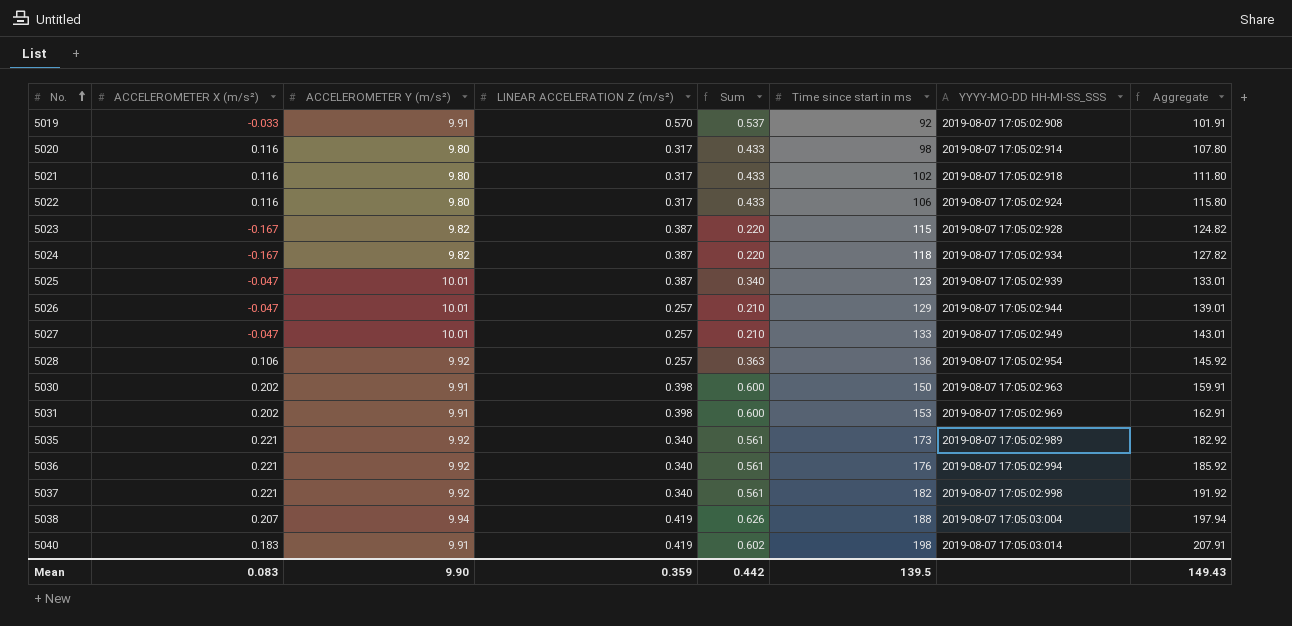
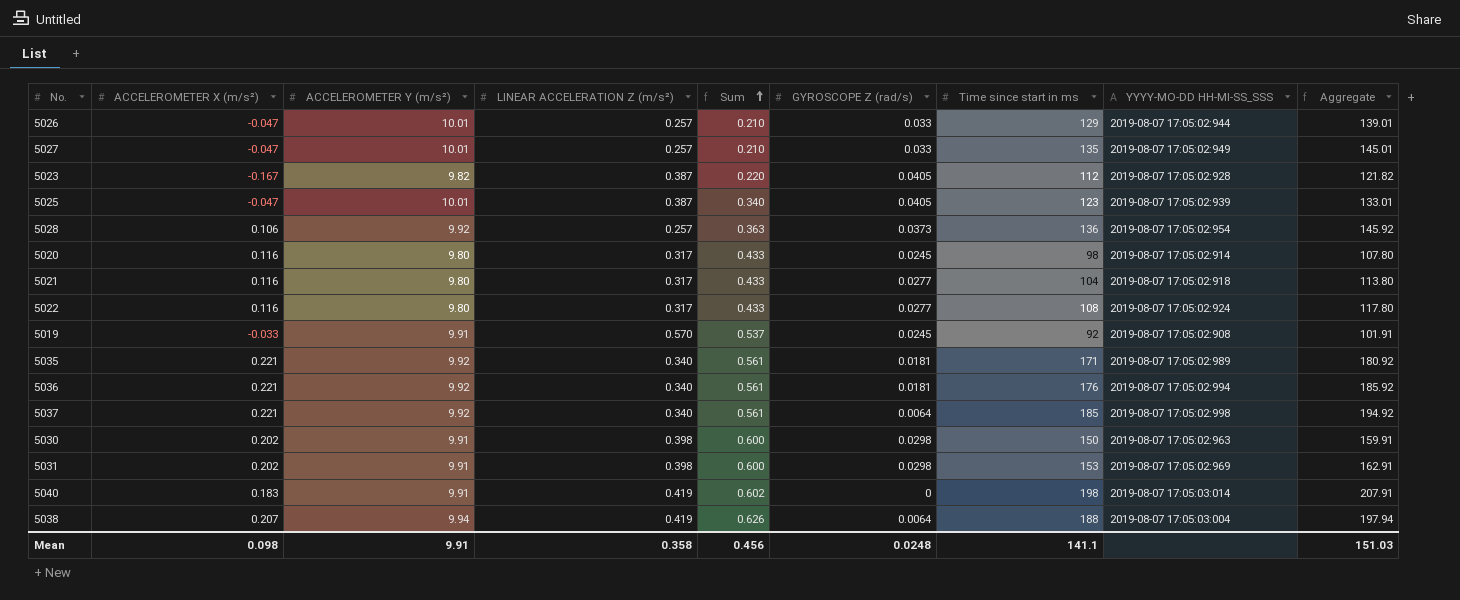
row order: No. ascending -> Sum ascending
column GYROSCOPE Z (rad/s) | position: none -> 6
row 5024: -0.167 | 9.82 | 0.387 | 0.220 | 118 | 2019-08-07 17:05:02:934 | 127.82 -> none
5027 | Time since start in ms: 133 -> 135
5027 | Aggregate: 143.01 -> 145.01
5023 | Time since start in ms: 115 -> 112
5023 | Aggregate: 124.82 -> 121.82
5021 | Time since start in ms: 102 -> 104
5021 | Aggregate: 111.80 -> 113.80
5022 | Time since start in ms: 106 -> 108
5022 | Aggregate: 115.80 -> 117.80
5035 | Time since start in ms: 173 -> 171
5035 | Aggregate: 182.92 -> 180.92
5037 | Time since start in ms: 182 -> 185
5037 | Aggregate: 191.92 -> 194.92
Mean | ACCELEROMETER X (m/s²): 0.083 -> 0.098
Mean | ACCELEROMETER Y (m/s²): 9.90 -> 9.91
Mean | LINEAR ACCELERATION Z (m/s²): 0.359 -> 0.358
Mean | Sum: 0.442 -> 0.456
Mean | Time since start in ms: 139.5 -> 141.1
Mean | Aggregate: 149.43 -> 151.03

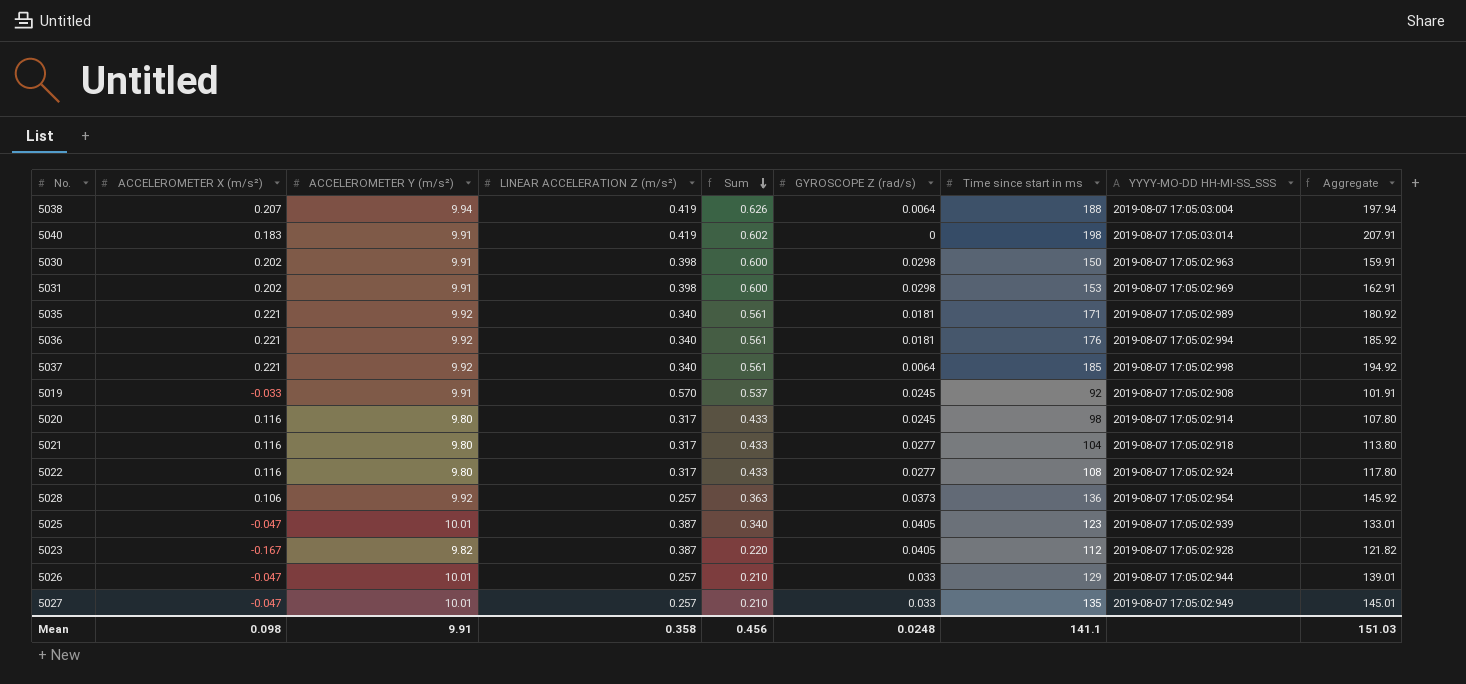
row order: Sum ascending -> Sum descending

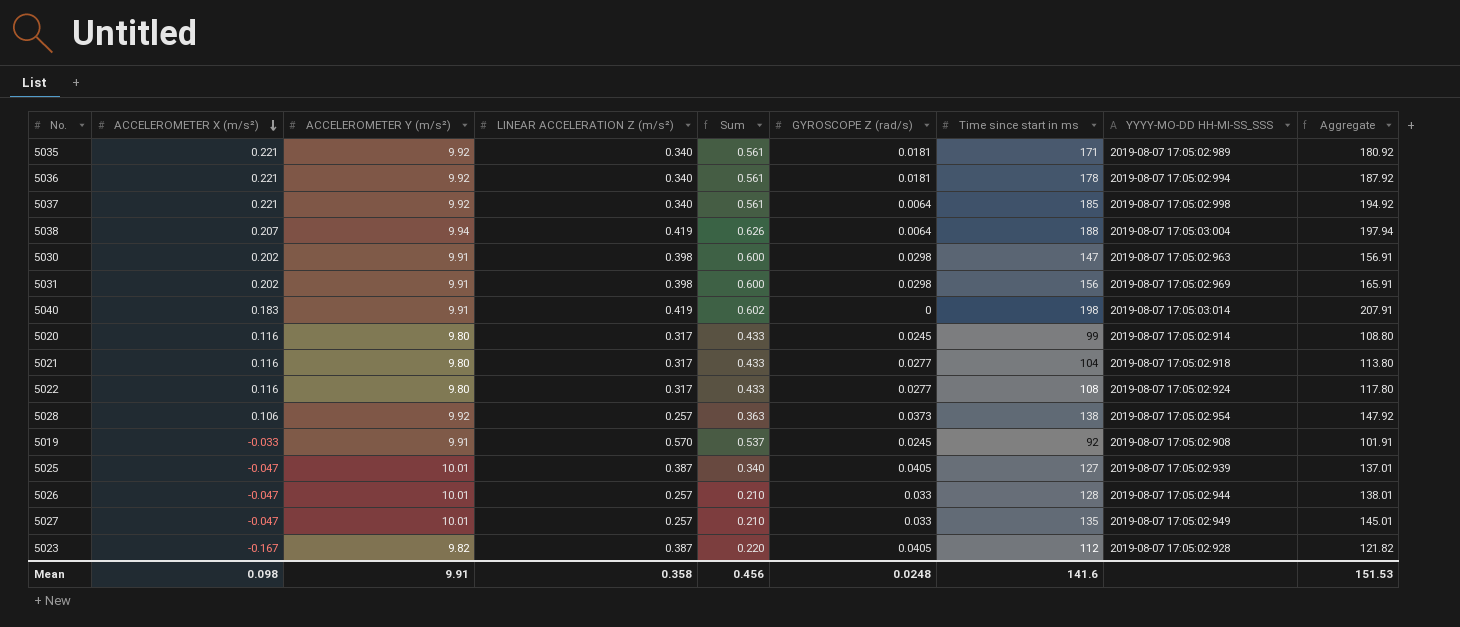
row order: Sum descending -> ACCELEROMETER X (m/s²) descending
5036 | Time since start in ms: 176 -> 178
5036 | Aggregate: 185.92 -> 187.92
5030 | Time since start in ms: 150 -> 147
5030 | Aggregate: 159.91 -> 156.91
5031 | Time since start in ms: 153 -> 156
5031 | Aggregate: 162.91 -> 165.91
5020 | Time since start in ms: 98 -> 99
5020 | Aggregate: 107.80 -> 108.80
5028 | Time since start in ms: 136 -> 138
5028 | Aggregate: 145.92 -> 147.92
5025 | Time since start in ms: 123 -> 127
5025 | Aggregate: 133.01 -> 137.01
5026 | Time since start in ms: 129 -> 128
5026 | Aggregate: 139.01 -> 138.01
Mean | Time since start in ms: 141.1 -> 141.6
Mean | Aggregate: 151.03 -> 151.53

